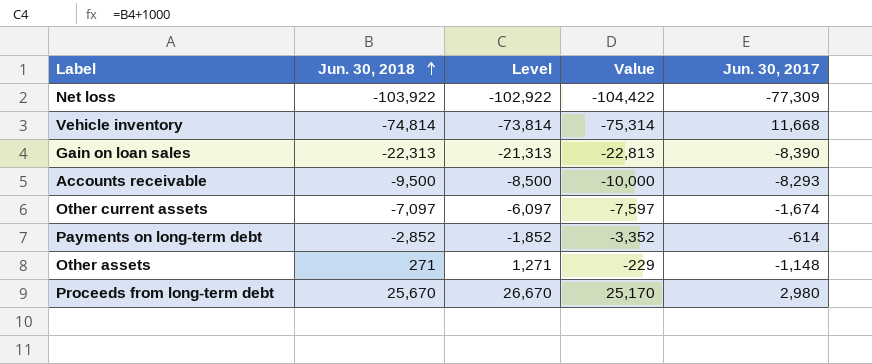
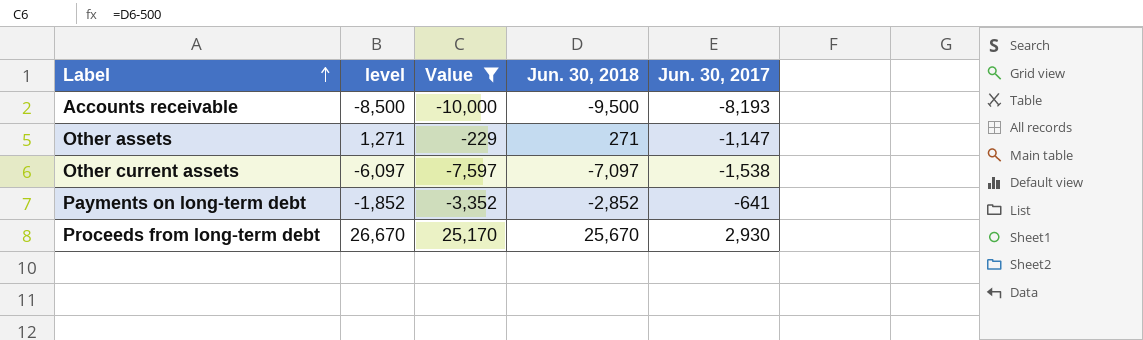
filter: none -> Value >= -10,000
row order: Jun. 30, 2018 ascending -> Label ascending
column name: Level -> level
column Jun. 30, 2018 | position: 2 -> 4
Accounts receivable | Jun. 30, 2017: -8,293 -> -8,193
Other assets | Jun. 30, 2017: -1,148 -> -1,147
Other current assets | Jun. 30, 2017: -1,674 -> -1,538
Payments on long-term debt | Jun. 30, 2017: -614 -> -641
Proceeds from long-term debt | Jun. 30, 2017: 2,980 -> 2,930

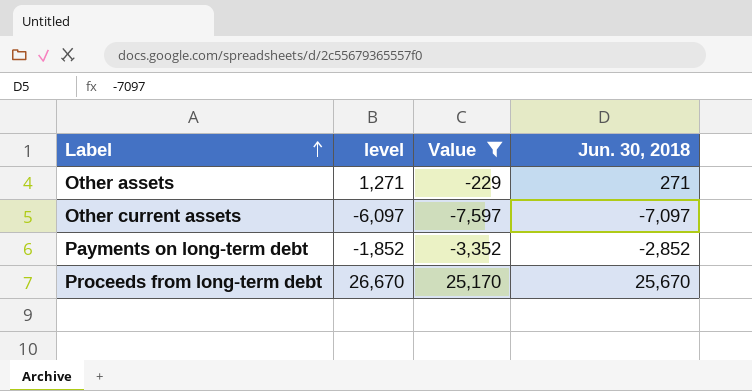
column Jun. 30, 2017 | position: 5 -> none
row Accounts receivable: -8,500 | -10,000 | -9,500 | -8,193 -> none

